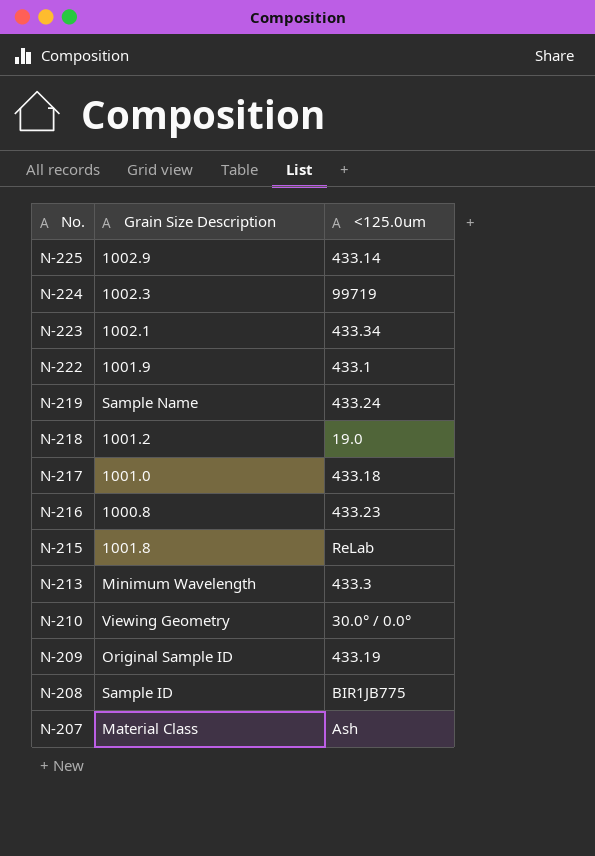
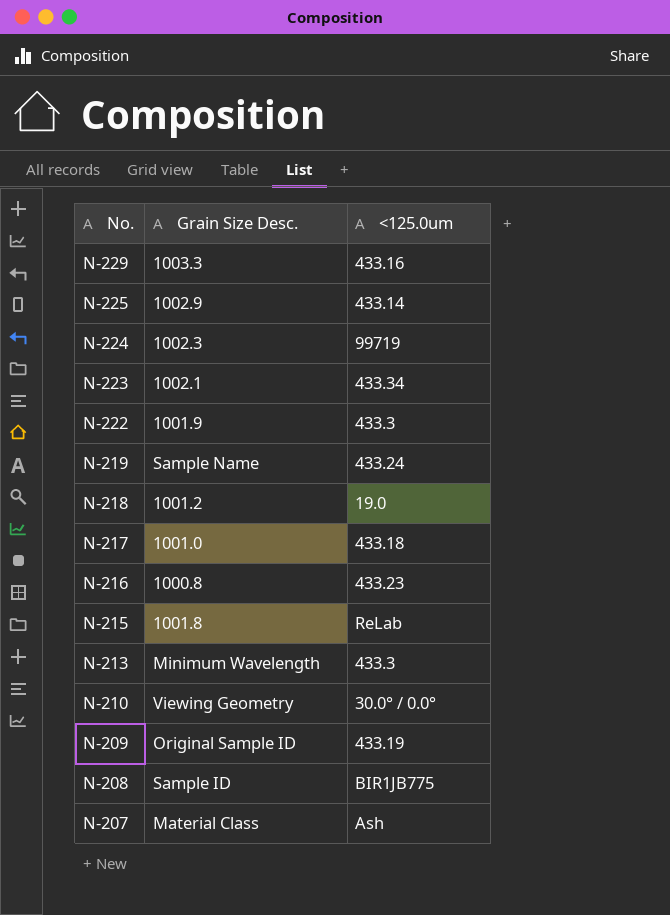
column name: Grain Size Description -> Grain Size Desc.
row N-229: none -> 1003.3 | 433.16
N-222 | <125.0um: 433.1 -> 433.3

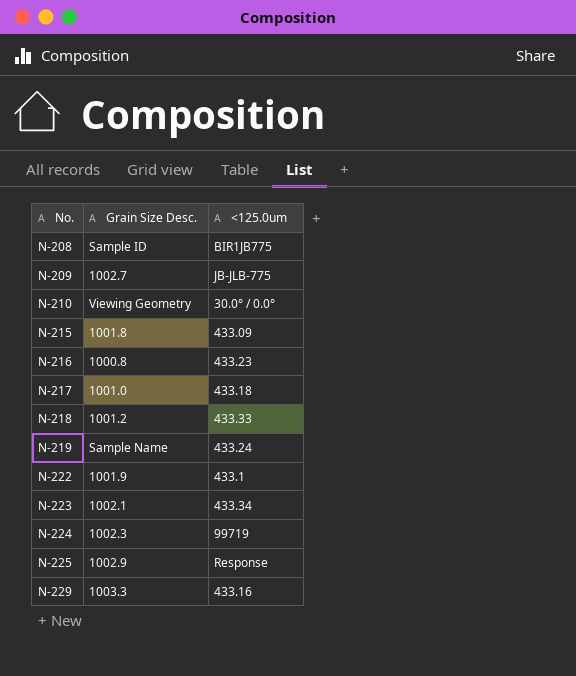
row order: No. descending -> No. ascending
row N-213: Minimum Wavelength | 433.3 -> none
row N-207: Material Class | Ash -> none
N-209 | Grain Size Desc.: Original Sample ID -> 1002.7
N-209 | <125.0um: 433.19 -> JB-JLB-775
N-215 | <125.0um: ReLab -> 433.09
N-218 | <125.0um: 19.0 -> 433.33
N-222 | <125.0um: 433.3 -> 433.1
N-225 | <125.0um: 433.14 -> Response

